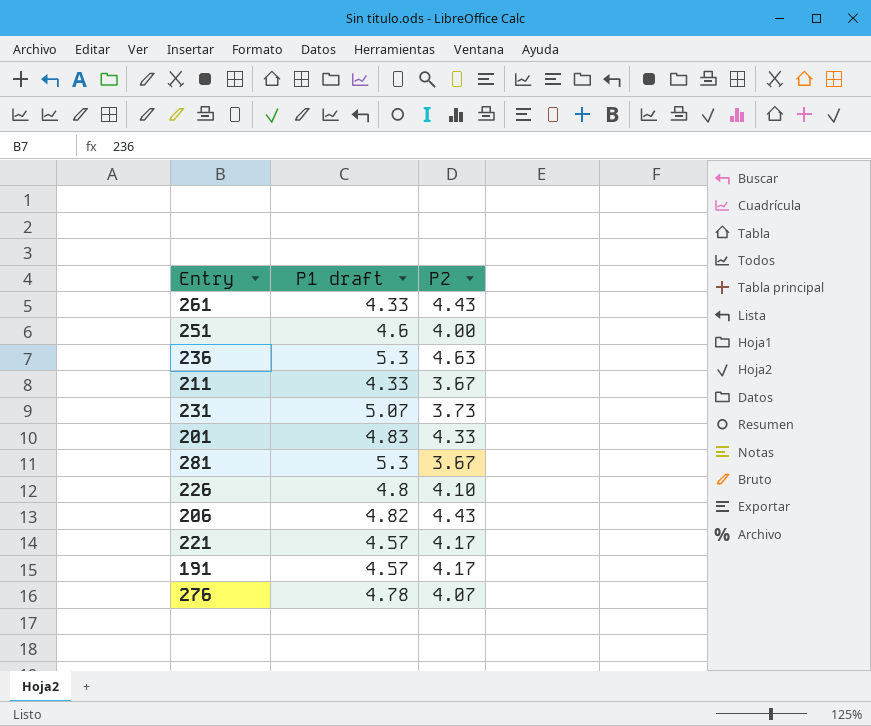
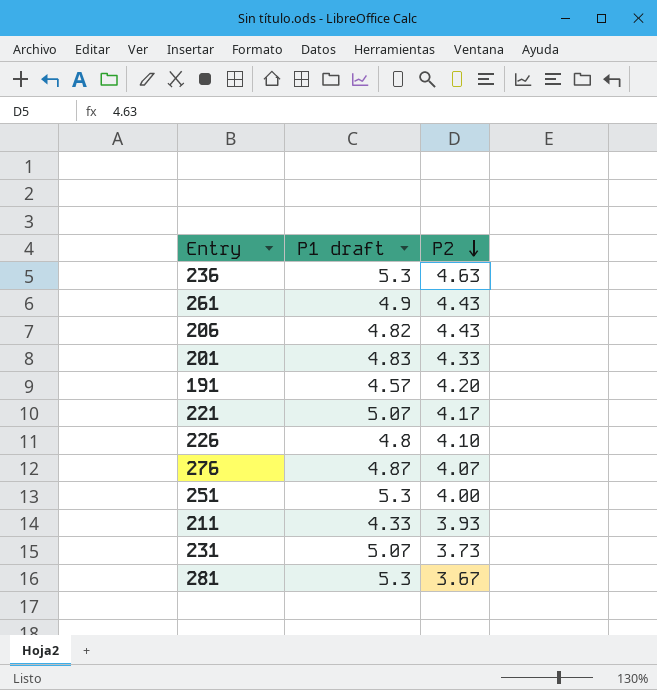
row order: none -> P2 descending
261 | P1 draft: 4.33 -> 4.9
191 | P2: 4.17 -> 4.20
221 | P1 draft: 4.57 -> 5.07
276 | P1 draft: 4.78 -> 4.87
251 | P1 draft: 4.6 -> 5.3
211 | P2: 3.67 -> 3.93

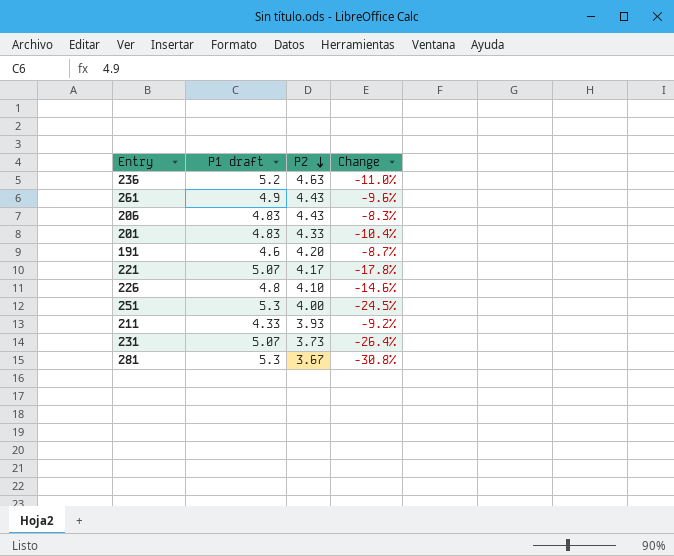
column Change | formula: none -> ([P2] - [P1 draft]) / [P1 draft]
row 276: 4.87 | 4.07 -> none
236 | P1 draft: 5.3 -> 5.2
206 | P1 draft: 4.82 -> 4.83
191 | P1 draft: 4.57 -> 4.6

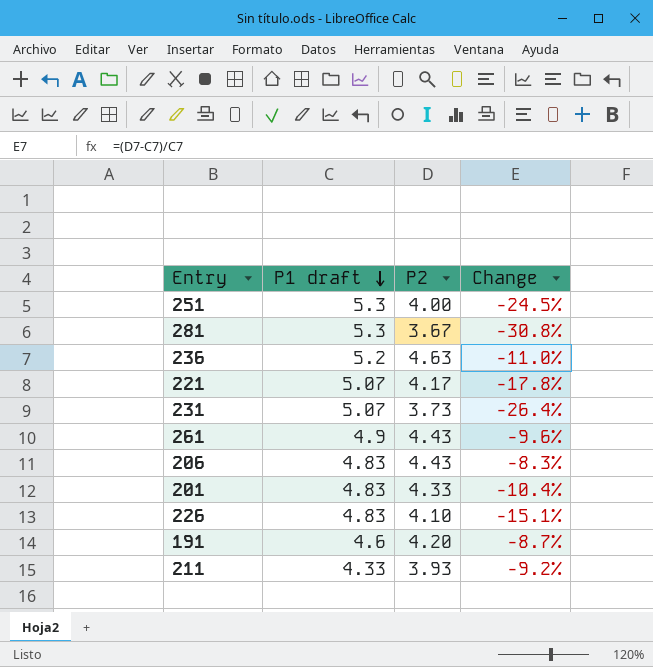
row order: P2 descending -> P1 draft descending
226 | P1 draft: 4.8 -> 4.83
226 | Change: -14.6% -> -15.1%

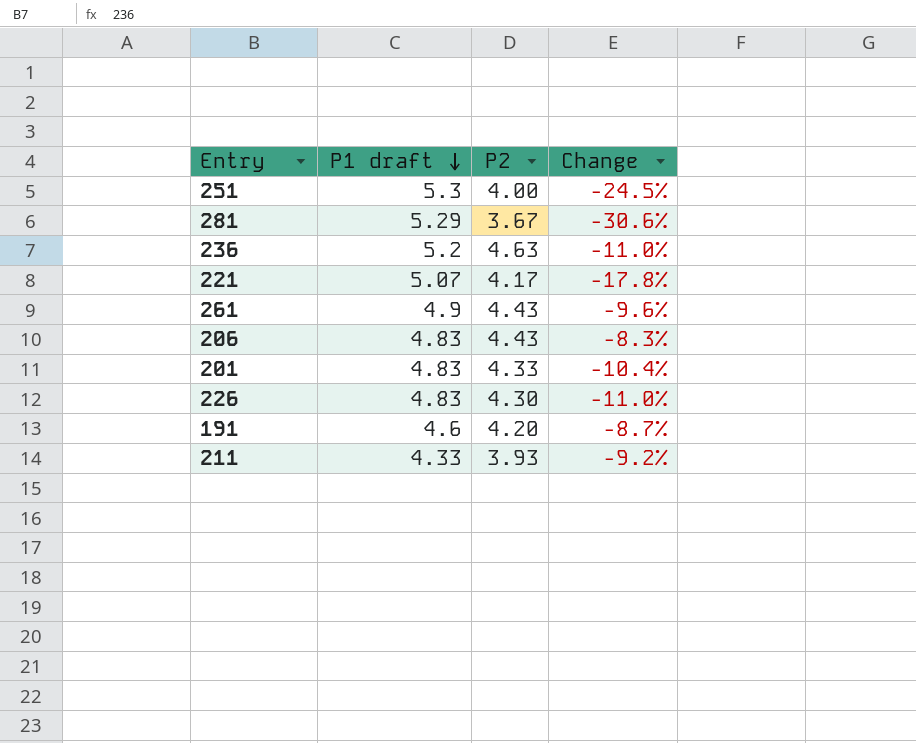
row 231: 5.07 | 3.73 | -26.4% -> none
281 | P1 draft: 5.3 -> 5.29
281 | Change: -30.8% -> -30.6%
226 | P2: 4.10 -> 4.30
226 | Change: -15.1% -> -11.0%

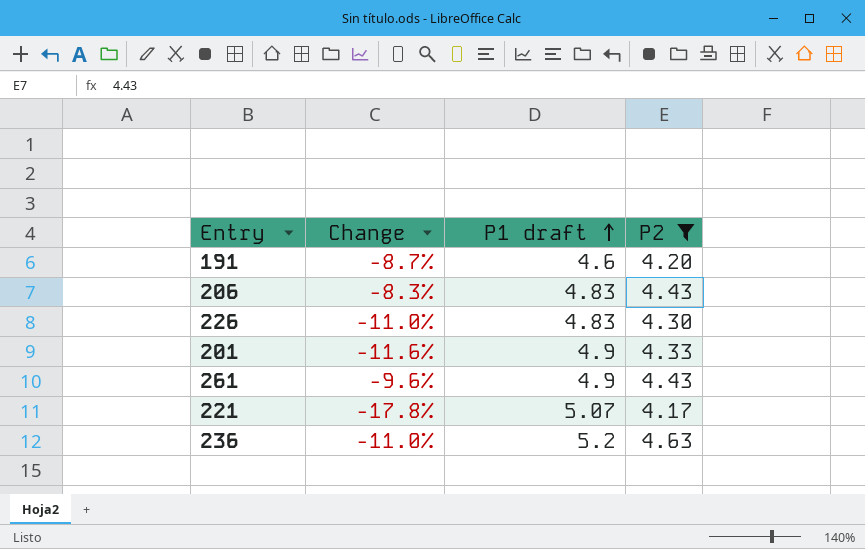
filter: none -> P2 >= 4.17
row order: P1 draft descending -> P1 draft ascending
column Change | position: 4 -> 2
201 | Change: -10.4% -> -11.6%
201 | P1 draft: 4.83 -> 4.9

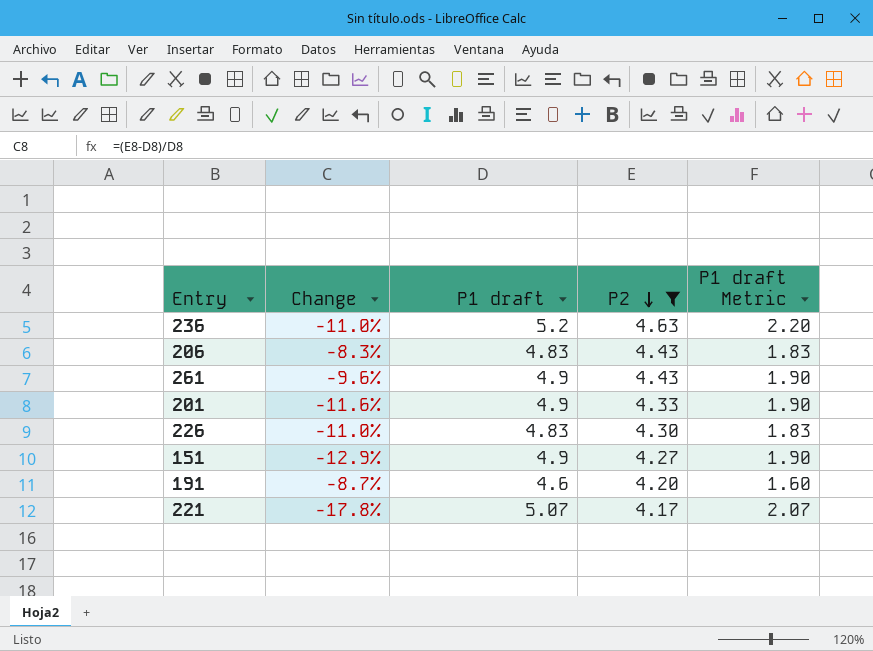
row order: P1 draft ascending -> P2 descending
column P1 draft Metric | formula: none -> [P1 draft] - 3
row 151: none -> -12.9% | 4.9 | 4.27 | 1.90

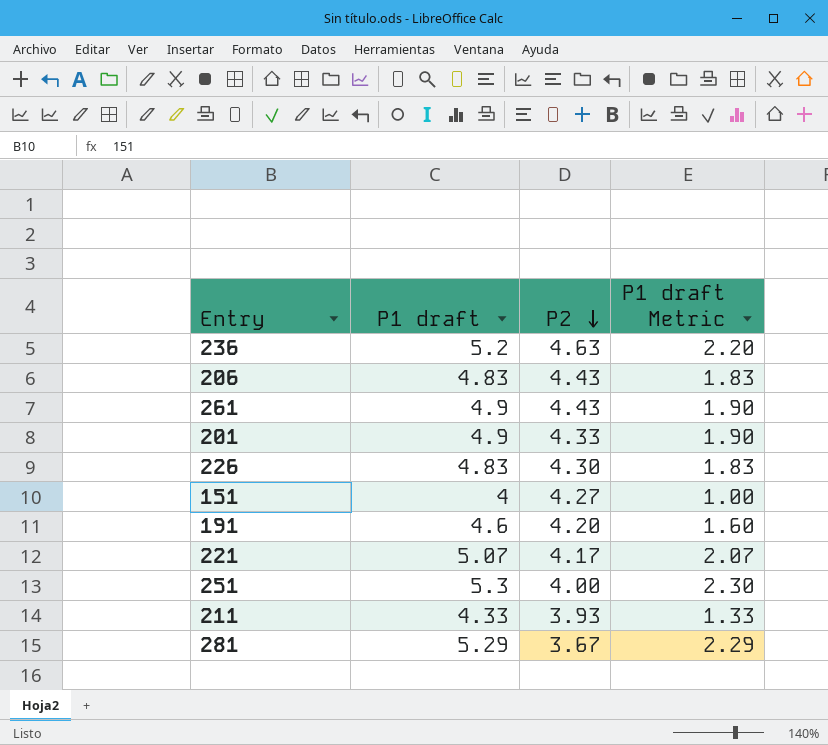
filter: P2 >= 4.17 -> none
column Change | formula: ([P2] - [P1 draft]) / [P1 draft] -> none
151 | P1 draft: 4.9 -> 4
151 | P1 draft Metric: 1.90 -> 1.00

